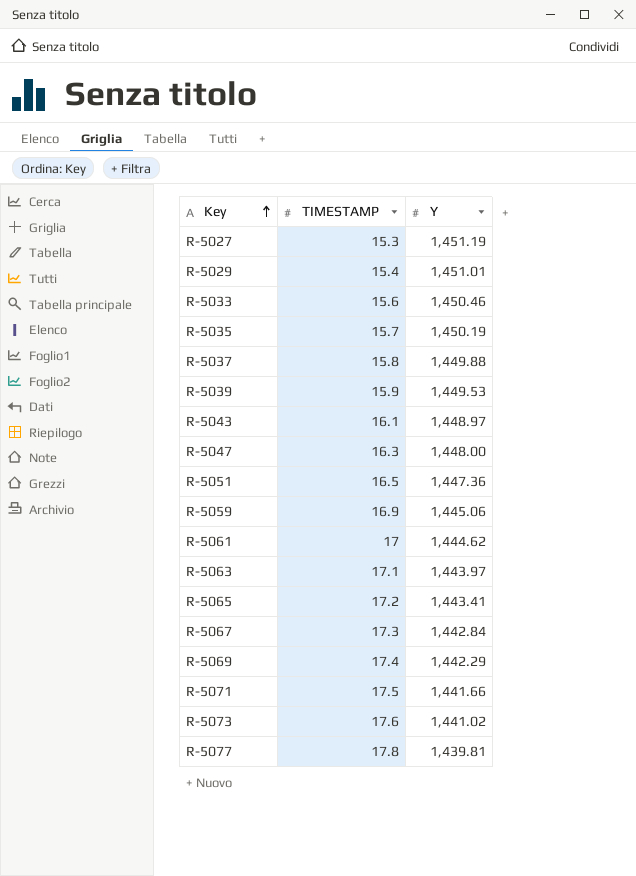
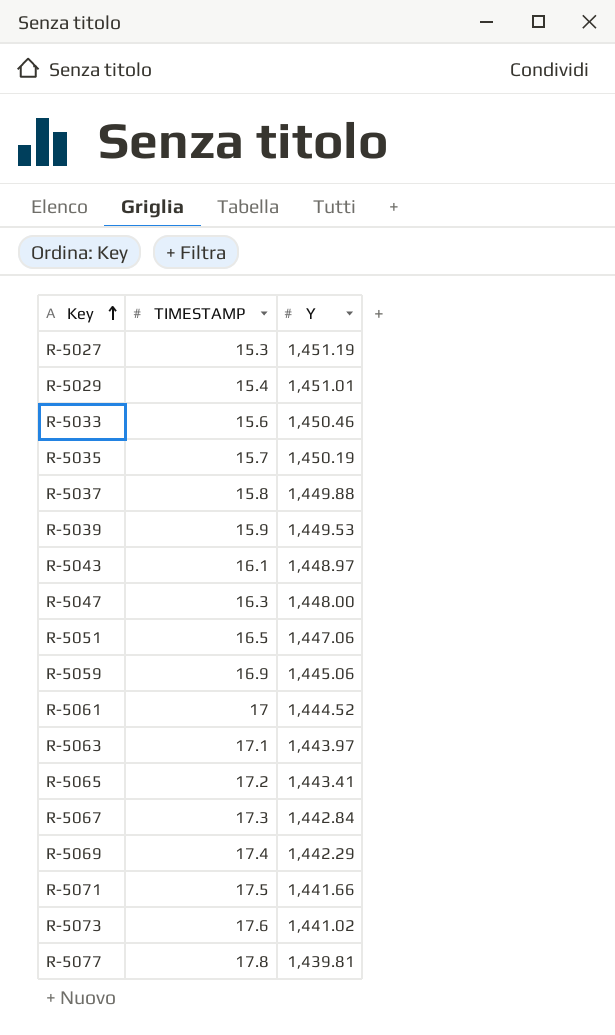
R-5051 | Y: 1,447.36 -> 1,447.06
R-5061 | Y: 1,444.62 -> 1,444.52

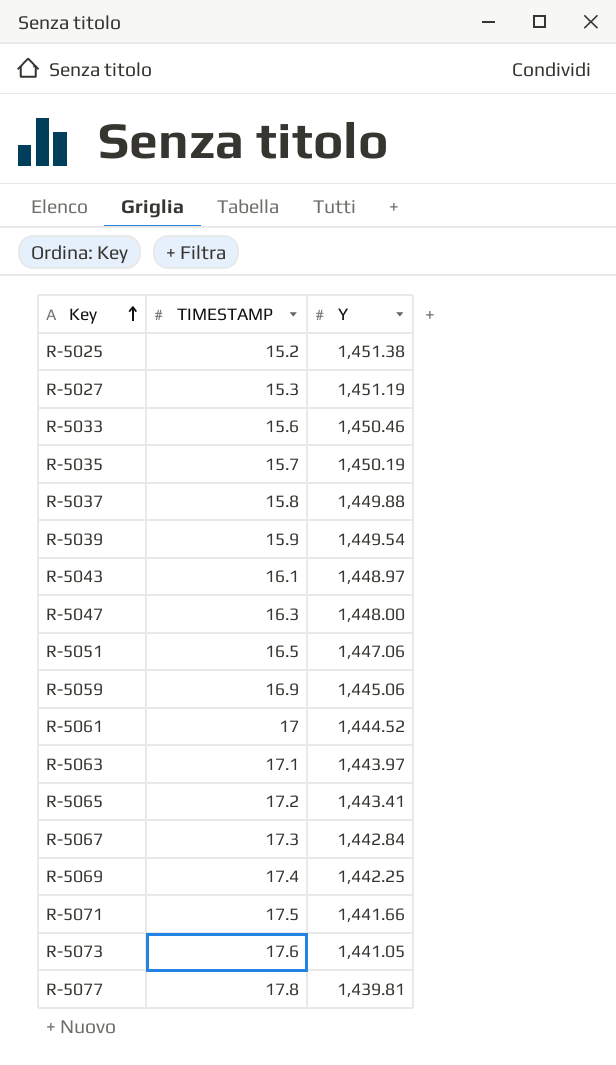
row R-5029: 15.4 | 1,451.01 -> none
row R-5025: none -> 15.2 | 1,451.38
R-5039 | Y: 1,449.53 -> 1,449.54
R-5069 | Y: 1,442.29 -> 1,442.25
R-5073 | Y: 1,441.02 -> 1,441.05

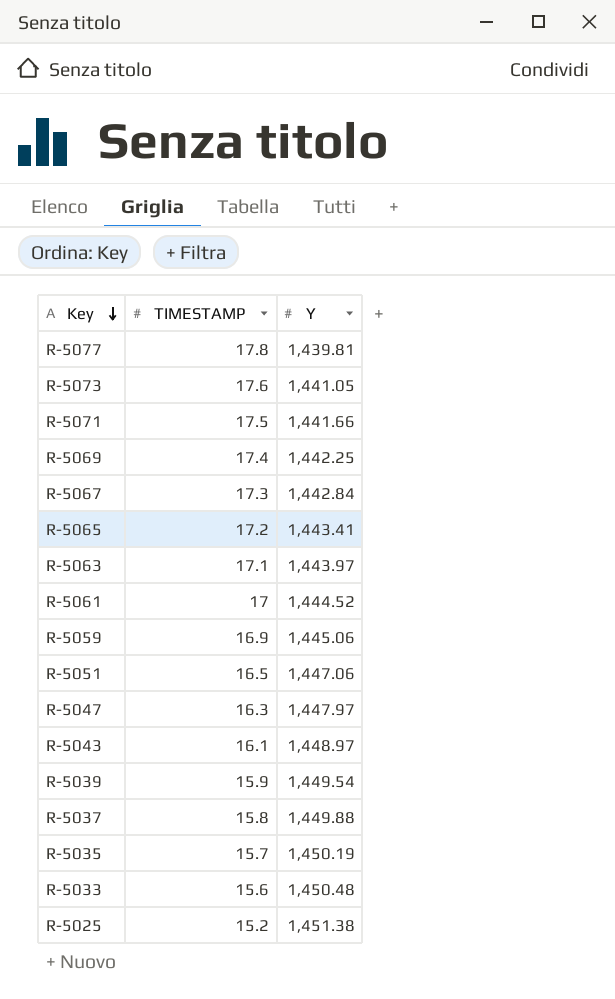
row order: Key ascending -> Key descending
row R-5027: 15.3 | 1,451.19 -> none
R-5047 | Y: 1,448.00 -> 1,447.97
R-5033 | Y: 1,450.46 -> 1,450.48

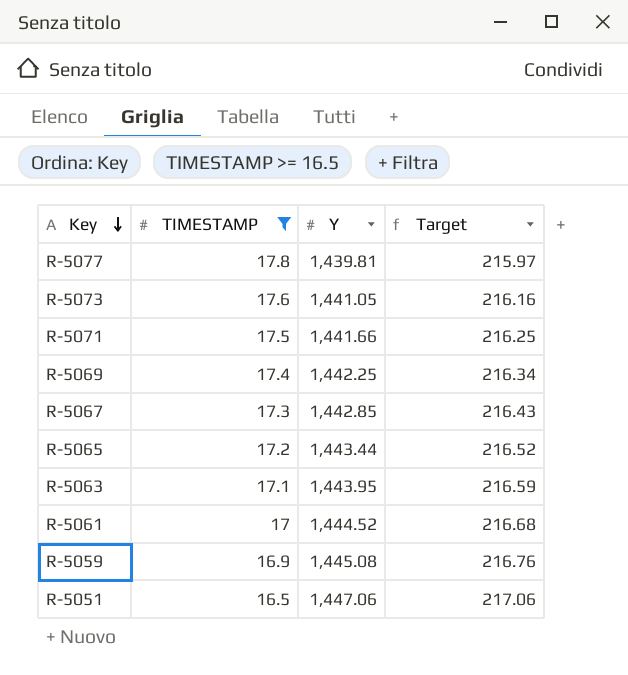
filter: none -> TIMESTAMP >= 16.5
column Target | formula: none -> [Y] * 0.15
R-5067 | Y: 1,442.84 -> 1,442.85
R-5065 | Y: 1,443.41 -> 1,443.44
R-5063 | Y: 1,443.97 -> 1,443.95
R-5059 | Y: 1,445.06 -> 1,445.08

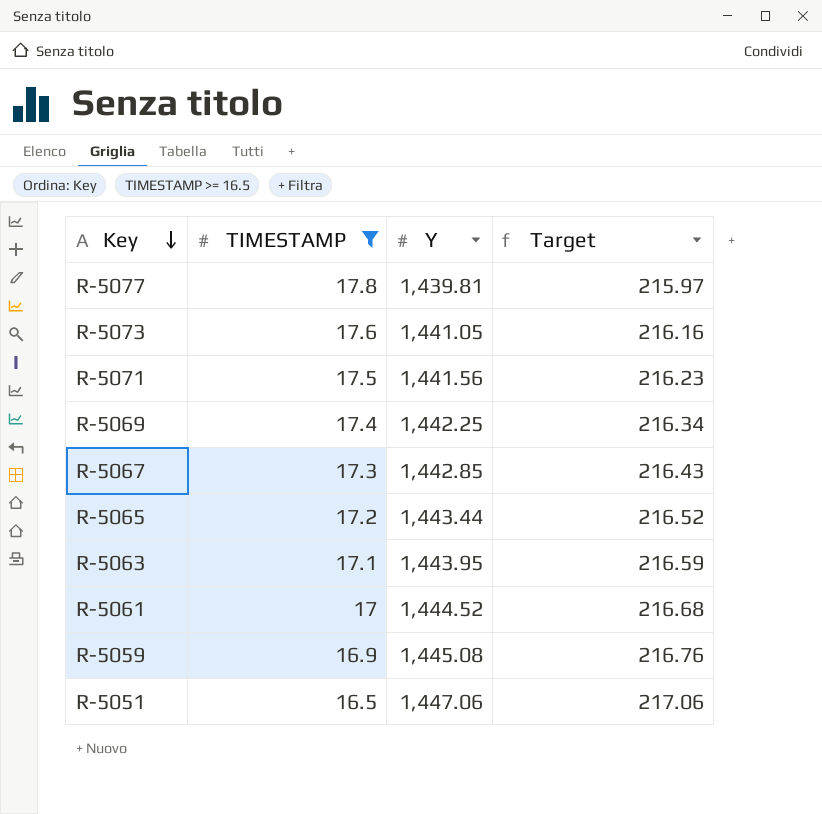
R-5071 | Y: 1,441.66 -> 1,441.56
R-5071 | Target: 216.25 -> 216.23

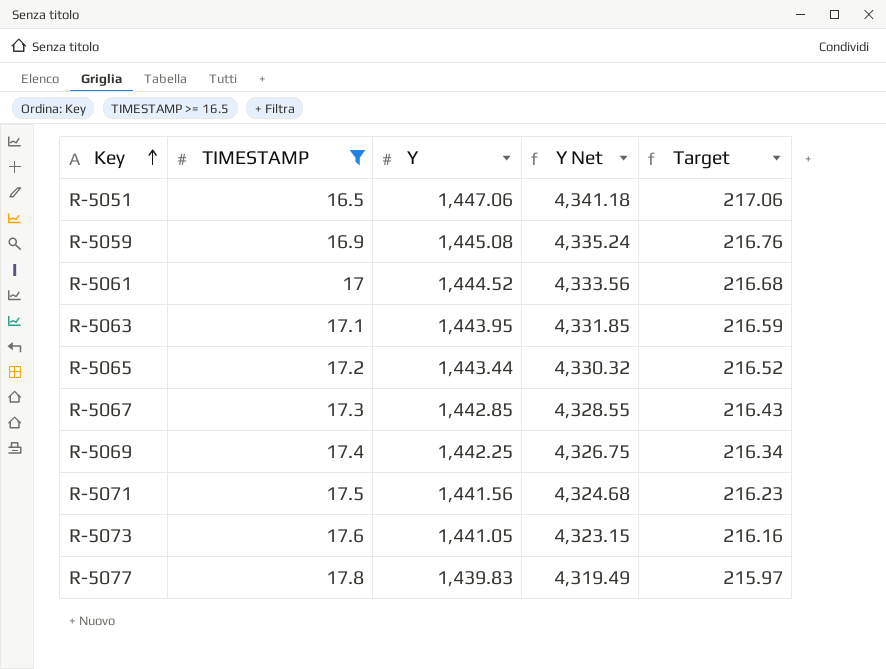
row order: Key descending -> Key ascending
column Y Net | formula: none -> [Y] * 3
R-5077 | Y: 1,439.81 -> 1,439.83

